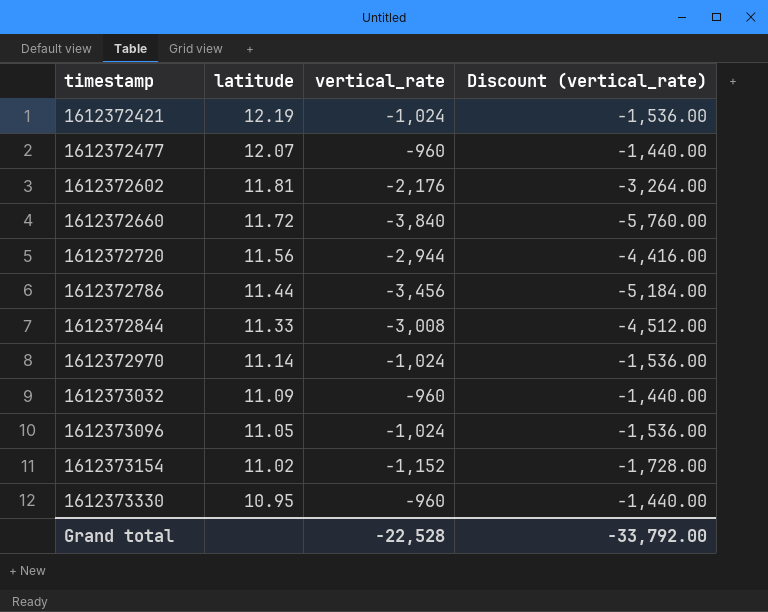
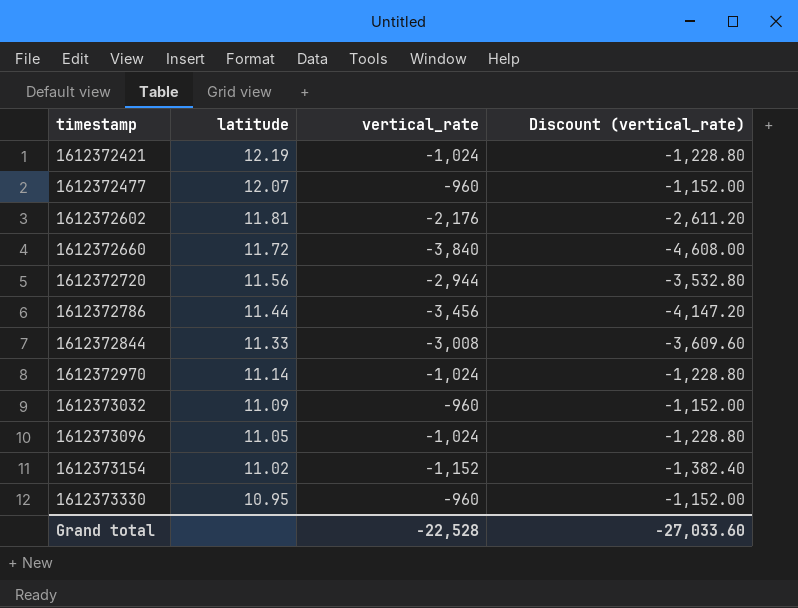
column Discount (vertical_rate) | formula: [vertical_rate] * 1.5 -> [vertical_rate] * 1.2
Grand total | Discount (vertical_rate): -33,792.00 -> -27,033.60

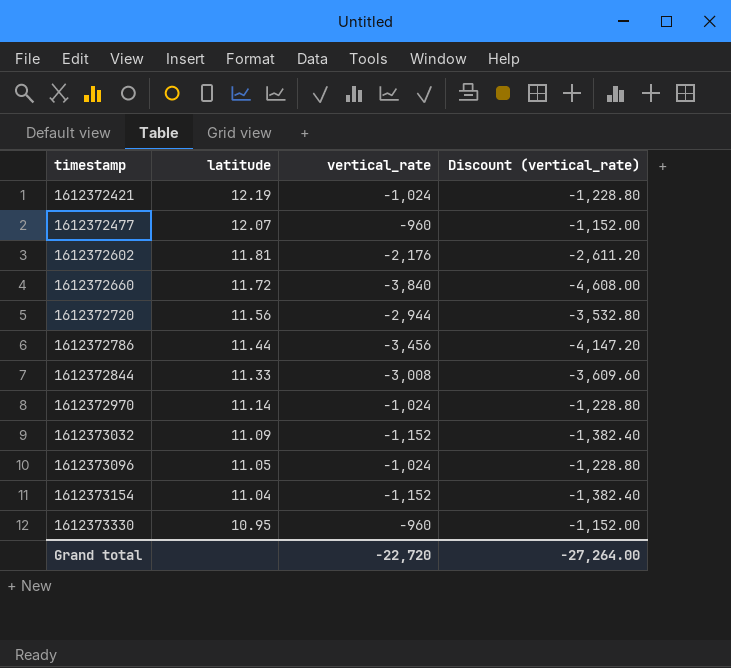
1612373032 | vertical_rate: -960 -> -1,152
1612373032 | Discount (vertical_rate): -1,152.00 -> -1,382.40
1612373154 | latitude: 11.02 -> 11.04
Grand total | vertical_rate: -22,528 -> -22,720
Grand total | Discount (vertical_rate): -27,033.60 -> -27,264.00

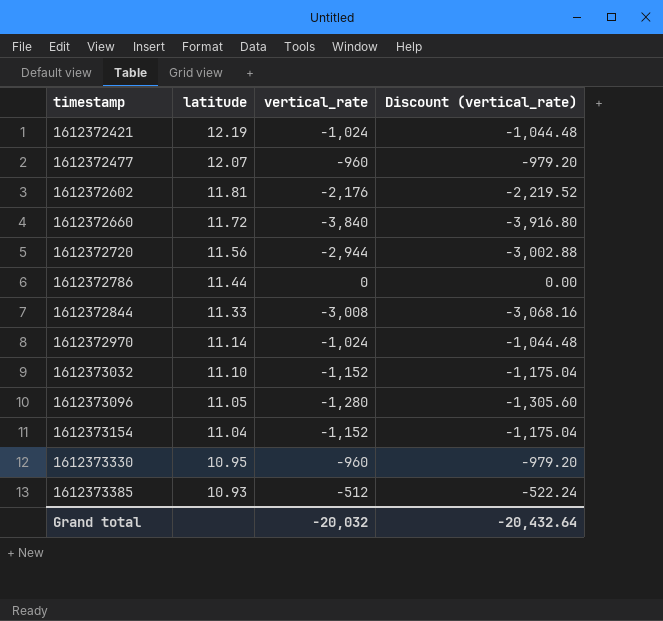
column Discount (vertical_rate) | formula: [vertical_rate] * 1.2 -> [vertical_rate] * 1.02
1612372786 | vertical_rate: -3,456 -> 0
1612373032 | latitude: 11.09 -> 11.10
1612373096 | vertical_rate: -1,024 -> -1,280
row 1612373385: none -> 10.93 | -512 | -522.24
Grand total | vertical_rate: -22,720 -> -20,032
Grand total | Discount (vertical_rate): -27,264.00 -> -20,432.64

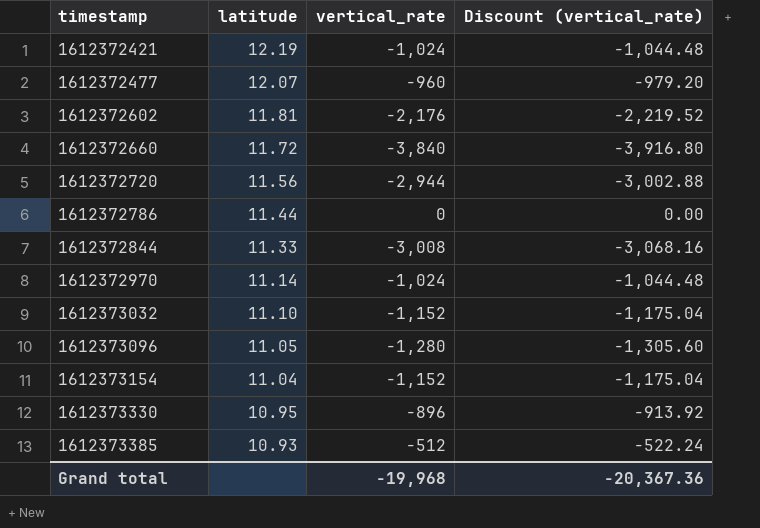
1612373330 | vertical_rate: -960 -> -896
1612373330 | Discount (vertical_rate): -979.20 -> -913.92
Grand total | vertical_rate: -20,032 -> -19,968
Grand total | Discount (vertical_rate): -20,432.64 -> -20,367.36

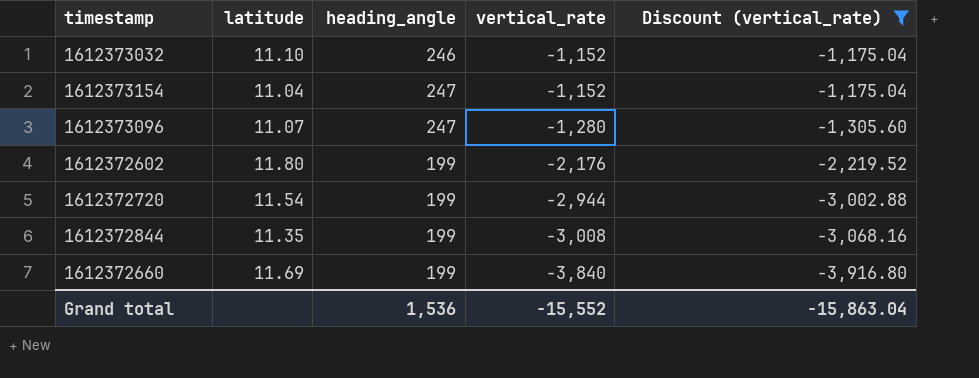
filter: none -> Discount (vertical_rate) <= -1,175.04
row order: timestamp ascending -> vertical_rate descending
column heading_angle | position: none -> 3
1612373096 | latitude: 11.05 -> 11.07
1612372602 | latitude: 11.81 -> 11.80
1612372720 | latitude: 11.56 -> 11.54
1612372844 | latitude: 11.33 -> 11.35
1612372660 | latitude: 11.72 -> 11.69
Grand total | vertical_rate: -19,968 -> -15,552
Grand total | Discount (vertical_rate): -20,367.36 -> -15,863.04

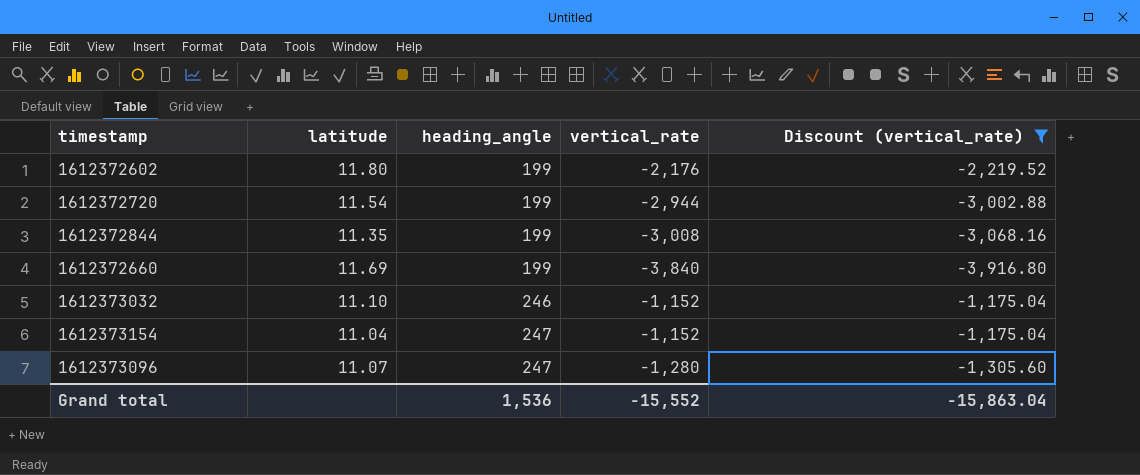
row order: vertical_rate descending -> heading_angle ascending

